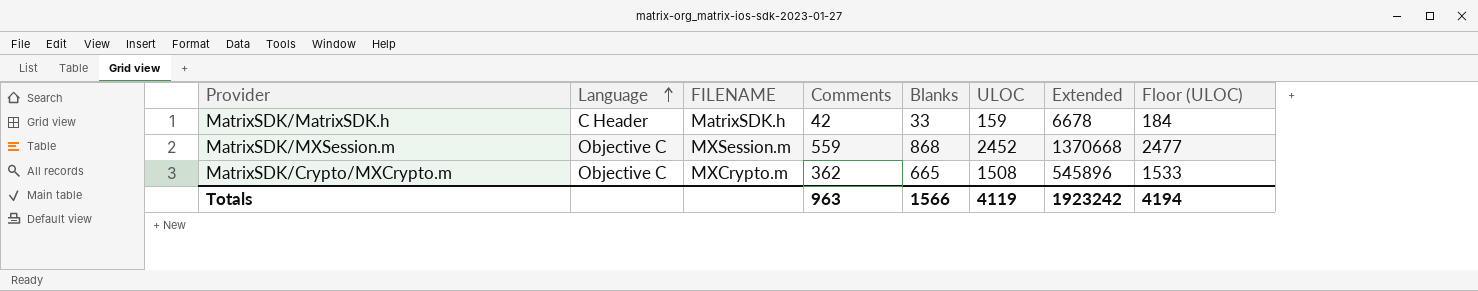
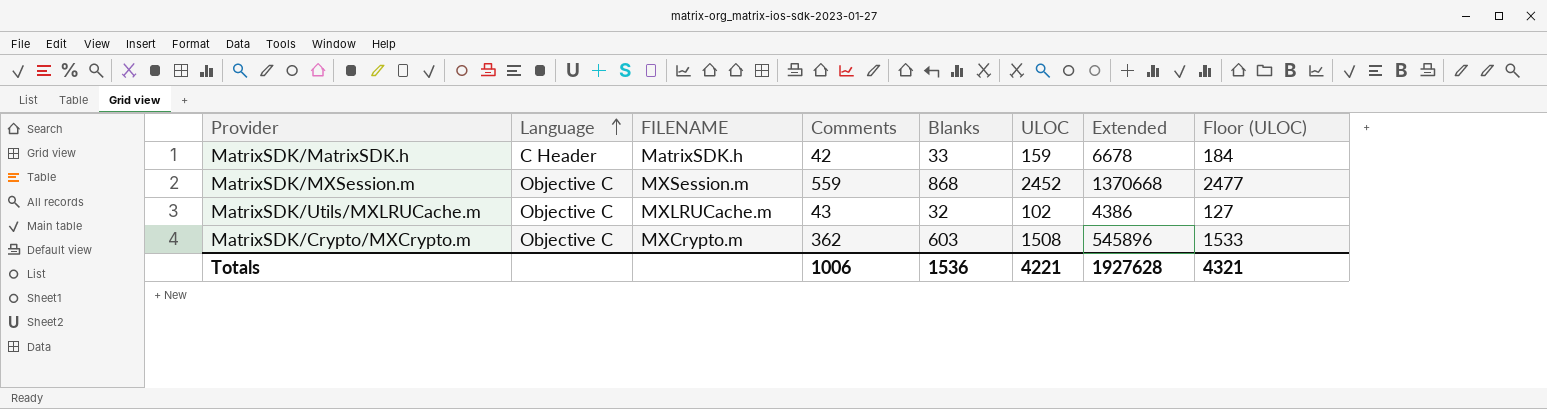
row MatrixSDK/Utils/MXLRUCache.m: none -> Objective C | MXLRUCache.m | 43 | 32 | 102 | 4386 | 127
MatrixSDK/Crypto/MXCrypto.m | Blanks: 665 -> 603
Totals | Comments: 963 -> 1006
Totals | Blanks: 1566 -> 1536
Totals | ULOC: 4119 -> 4221
Totals | Extended: 1923242 -> 1927628
Totals | Floor (ULOC): 4194 -> 4321

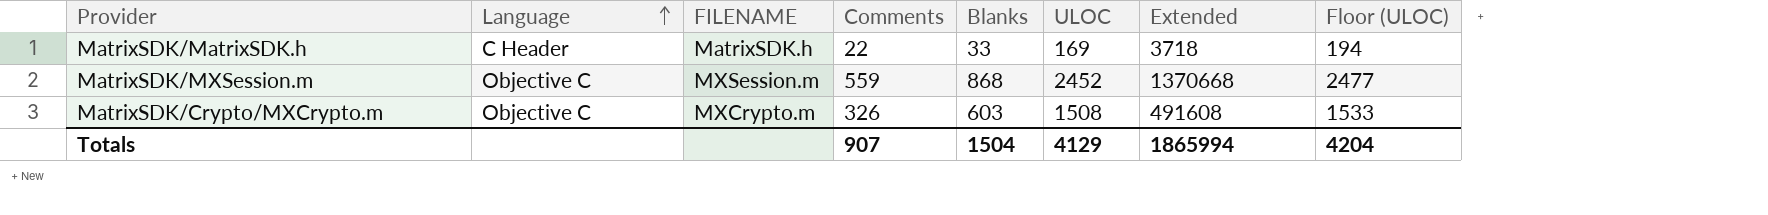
row MatrixSDK/Utils/MXLRUCache.m: Objective C | MXLRUCache.m | 43 | 32 | 102 | 4386 | 127 -> none
MatrixSDK/MatrixSDK.h | Comments: 42 -> 22
MatrixSDK/MatrixSDK.h | ULOC: 159 -> 169
MatrixSDK/MatrixSDK.h | Extended: 6678 -> 3718
MatrixSDK/MatrixSDK.h | Floor (ULOC): 184 -> 194
MatrixSDK/Crypto/MXCrypto.m | Comments: 362 -> 326
MatrixSDK/Crypto/MXCrypto.m | Extended: 545896 -> 491608
Totals | Comments: 1006 -> 907
Totals | Blanks: 1536 -> 1504
Totals | ULOC: 4221 -> 4129
Totals | Extended: 1927628 -> 1865994
Totals | Floor (ULOC): 4321 -> 4204

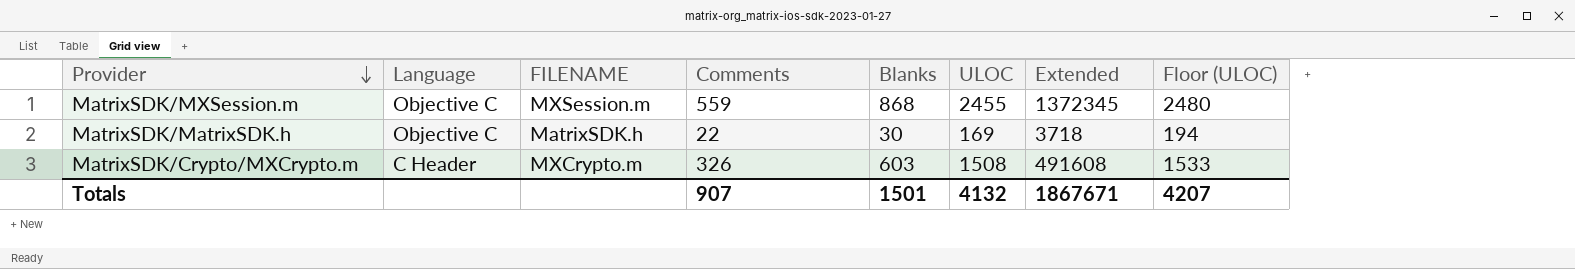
row order: Language ascending -> Provider descending
MatrixSDK/MXSession.m | ULOC: 2452 -> 2455
MatrixSDK/MXSession.m | Extended: 1370668 -> 1372345
MatrixSDK/MXSession.m | Floor (ULOC): 2477 -> 2480
MatrixSDK/MatrixSDK.h | Language: C Header -> Objective C
MatrixSDK/MatrixSDK.h | Blanks: 33 -> 30
MatrixSDK/Crypto/MXCrypto.m | Language: Objective C -> C Header
Totals | Blanks: 1504 -> 1501
Totals | ULOC: 4129 -> 4132
Totals | Extended: 1865994 -> 1867671
Totals | Floor (ULOC): 4204 -> 4207

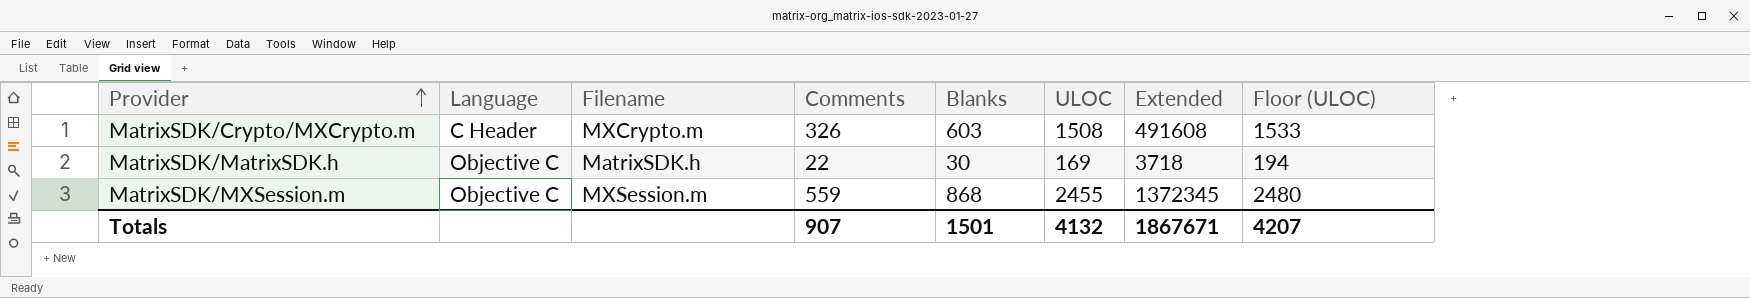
row order: Provider descending -> Provider ascending
column name: FILENAME -> Filename

